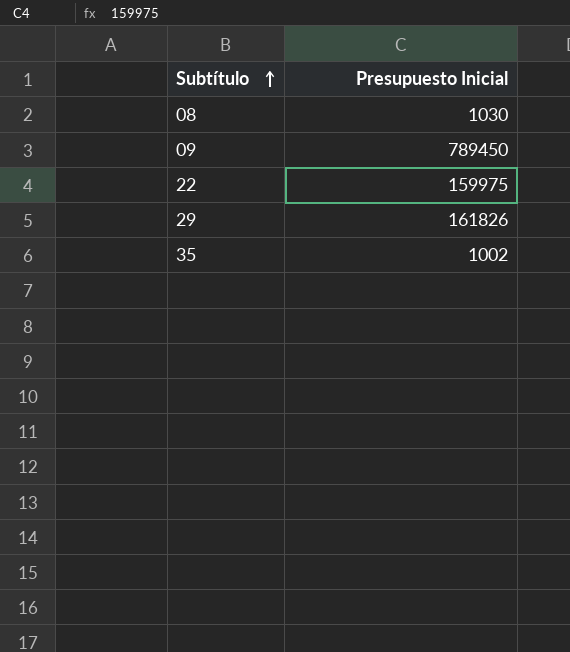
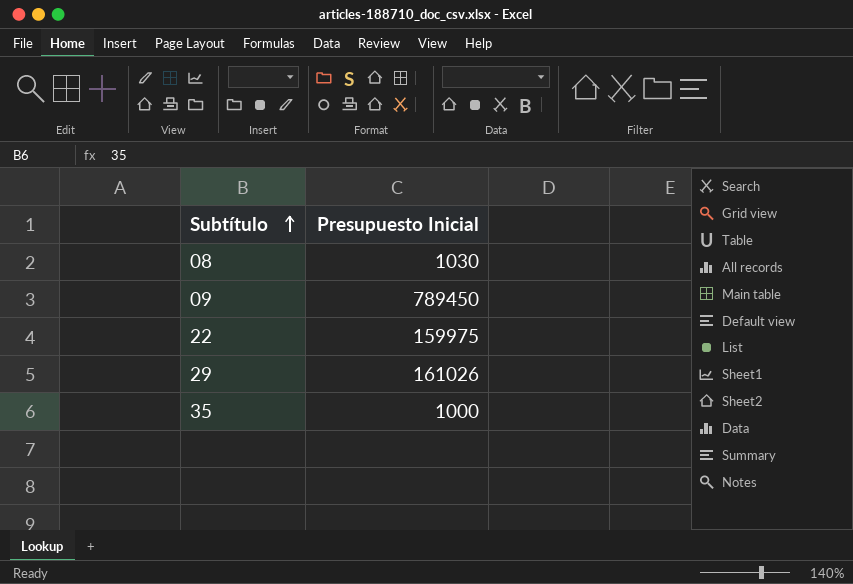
29 | Presupuesto Inicial: 161826 -> 161026
35 | Presupuesto Inicial: 1002 -> 1000

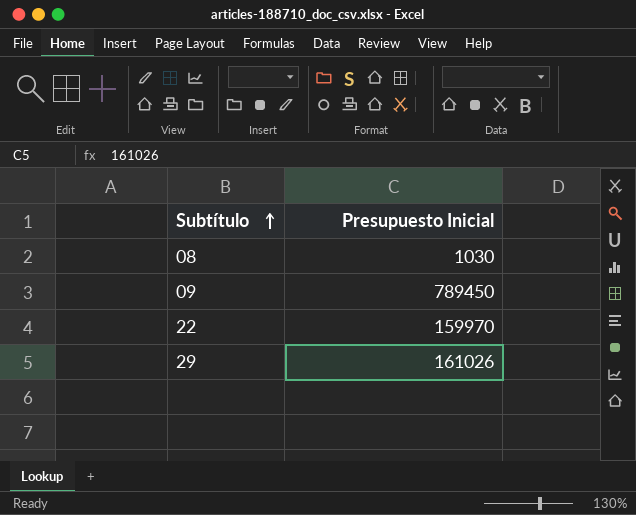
row 35: 1000 -> none
22 | Presupuesto Inicial: 159975 -> 159970

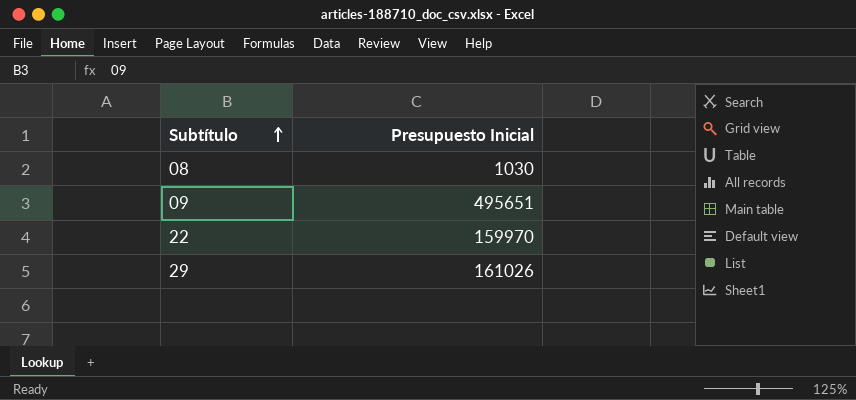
09 | Presupuesto Inicial: 789450 -> 495651

